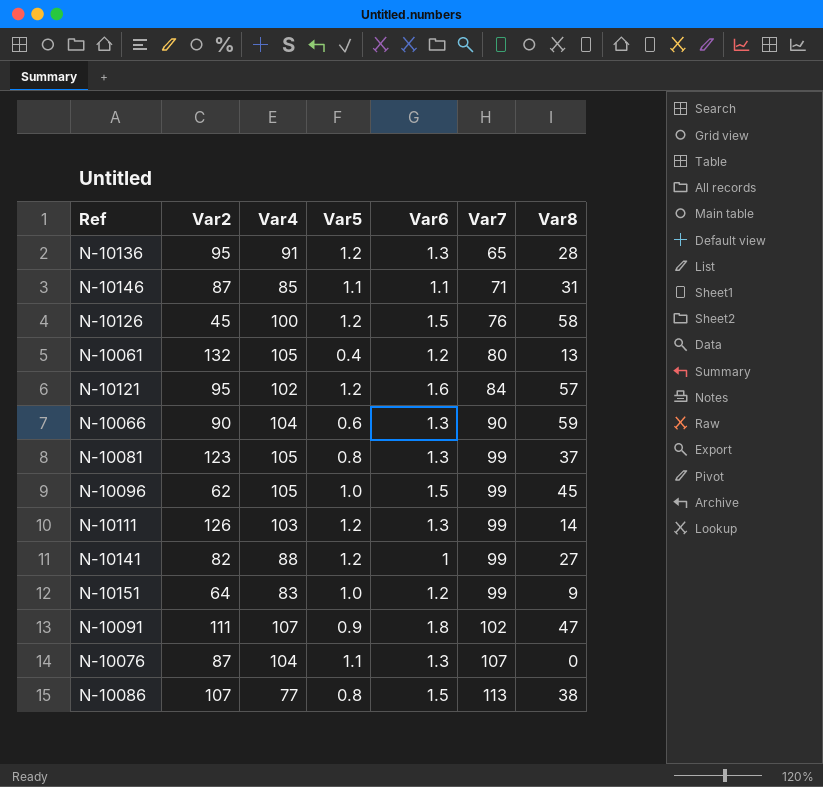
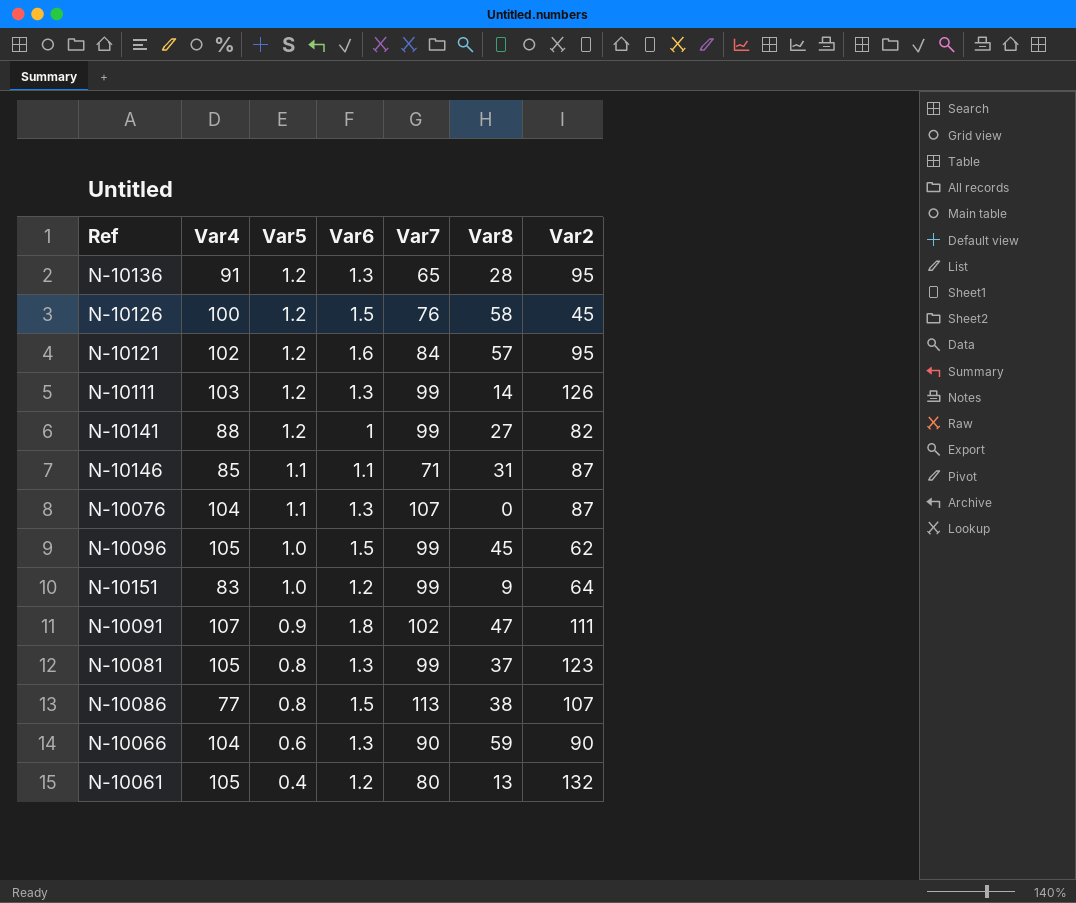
row order: Var7 ascending -> Var5 descending
column Var2 | position: 2 -> 7

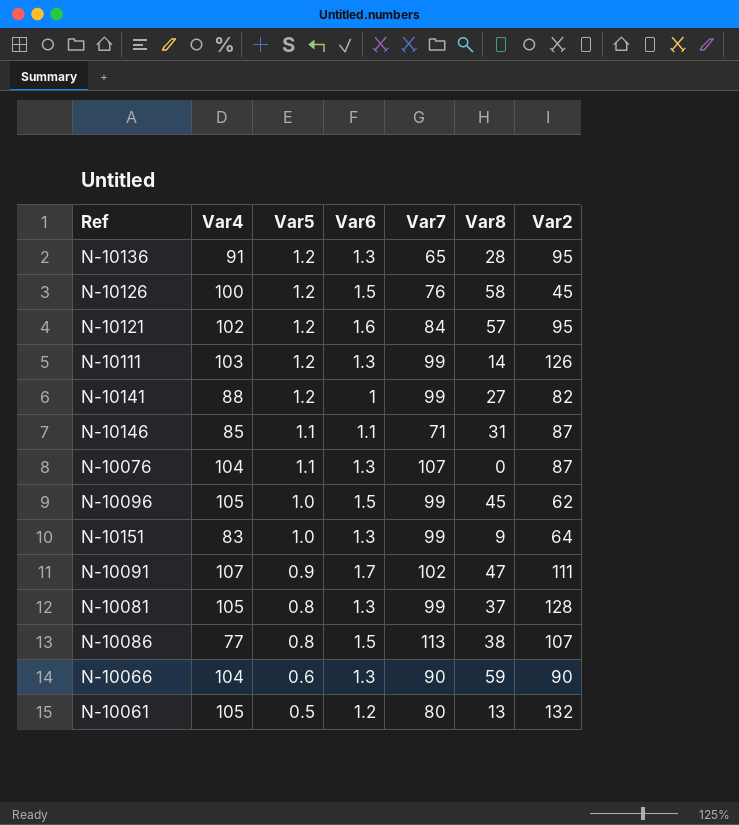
N-10151 | Var6: 1.2 -> 1.3
N-10091 | Var6: 1.8 -> 1.7
N-10081 | Var2: 123 -> 128
N-10061 | Var5: 0.4 -> 0.5

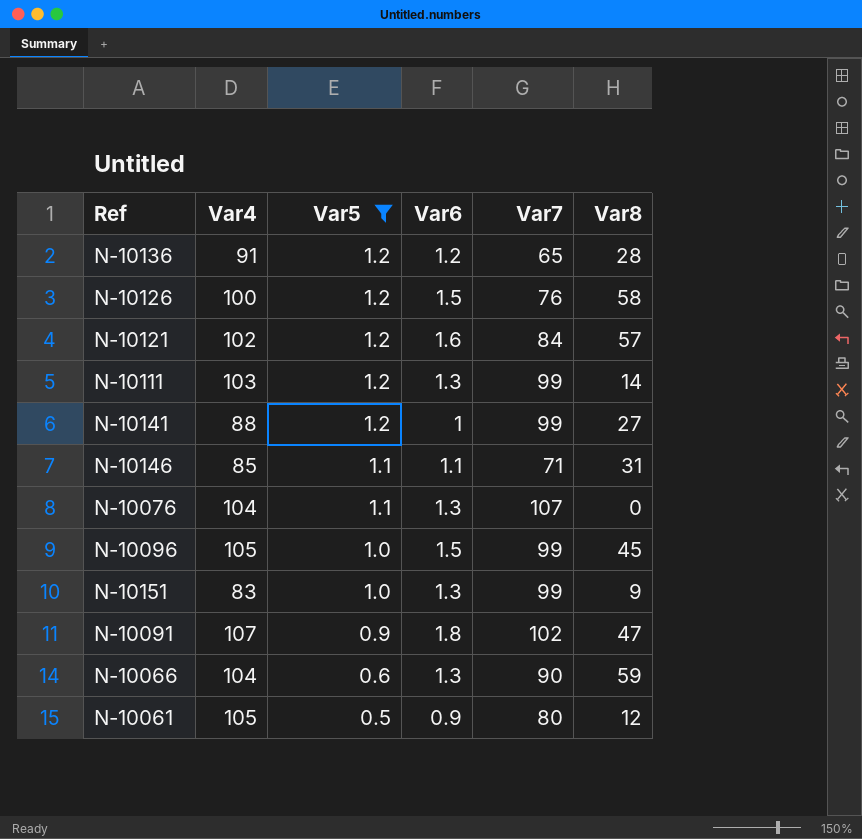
filter: none -> Var5 != 0.8
column Var2 | position: 7 -> none
N-10136 | Var6: 1.3 -> 1.2
N-10091 | Var6: 1.7 -> 1.8
N-10061 | Var6: 1.2 -> 0.9
N-10061 | Var8: 13 -> 12

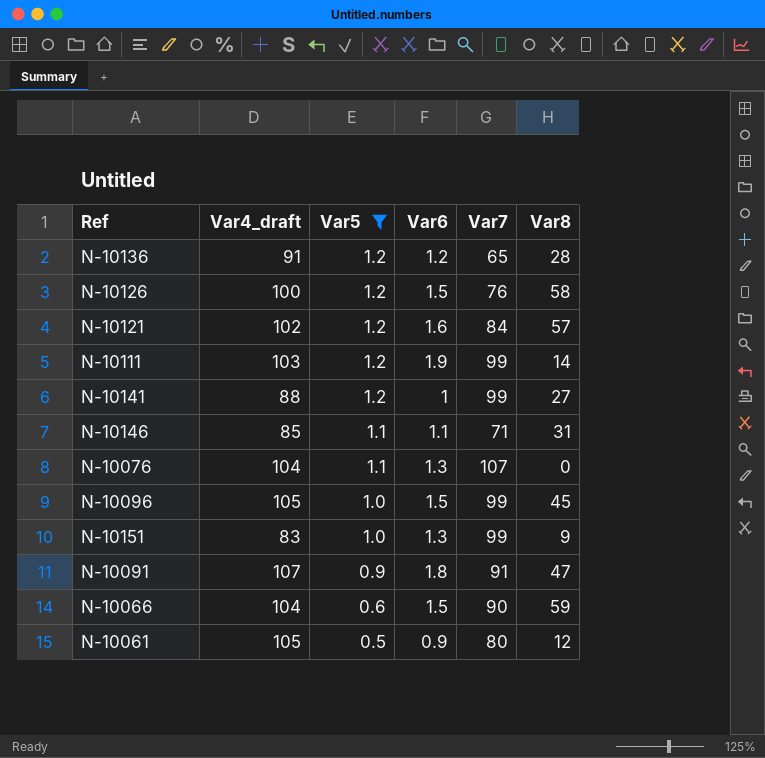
column name: Var4 -> Var4_draft
N-10111 | Var6: 1.3 -> 1.9
N-10091 | Var7: 102 -> 91
N-10066 | Var6: 1.3 -> 1.5

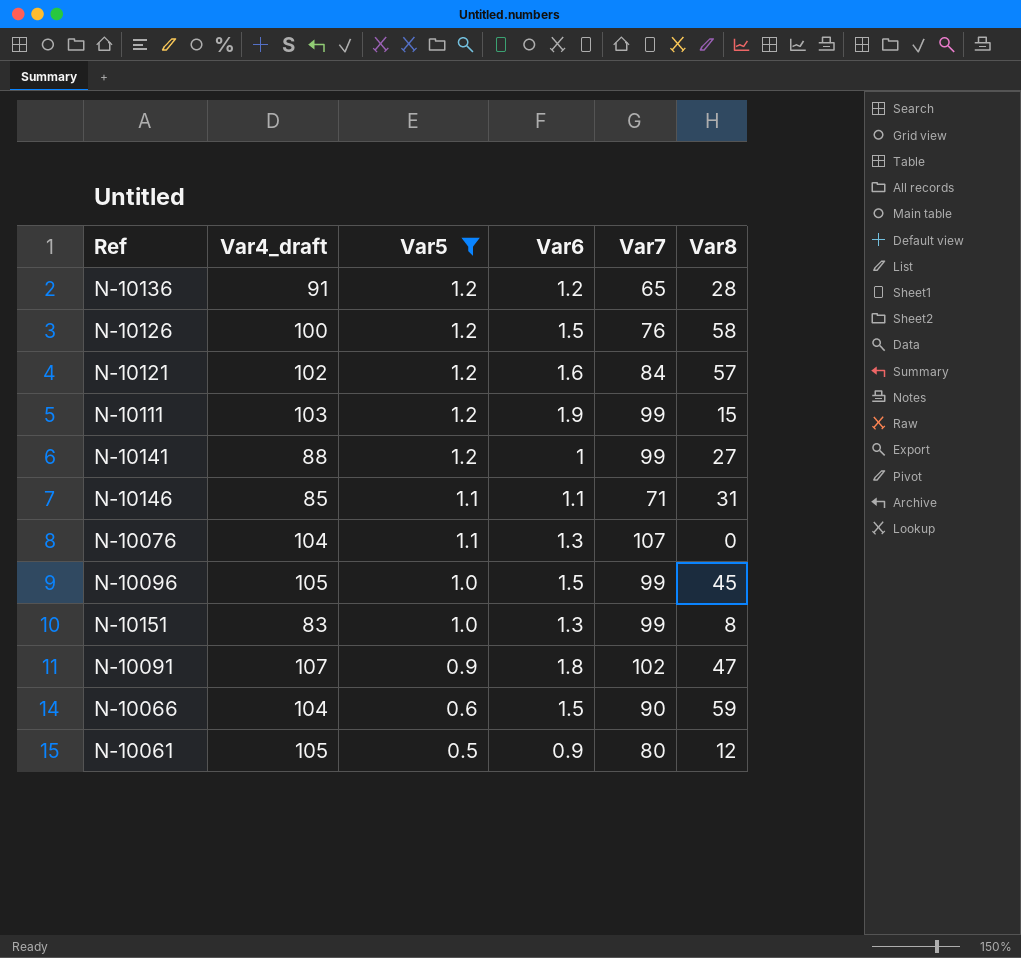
N-10111 | Var8: 14 -> 15
N-10151 | Var8: 9 -> 8
N-10091 | Var7: 91 -> 102

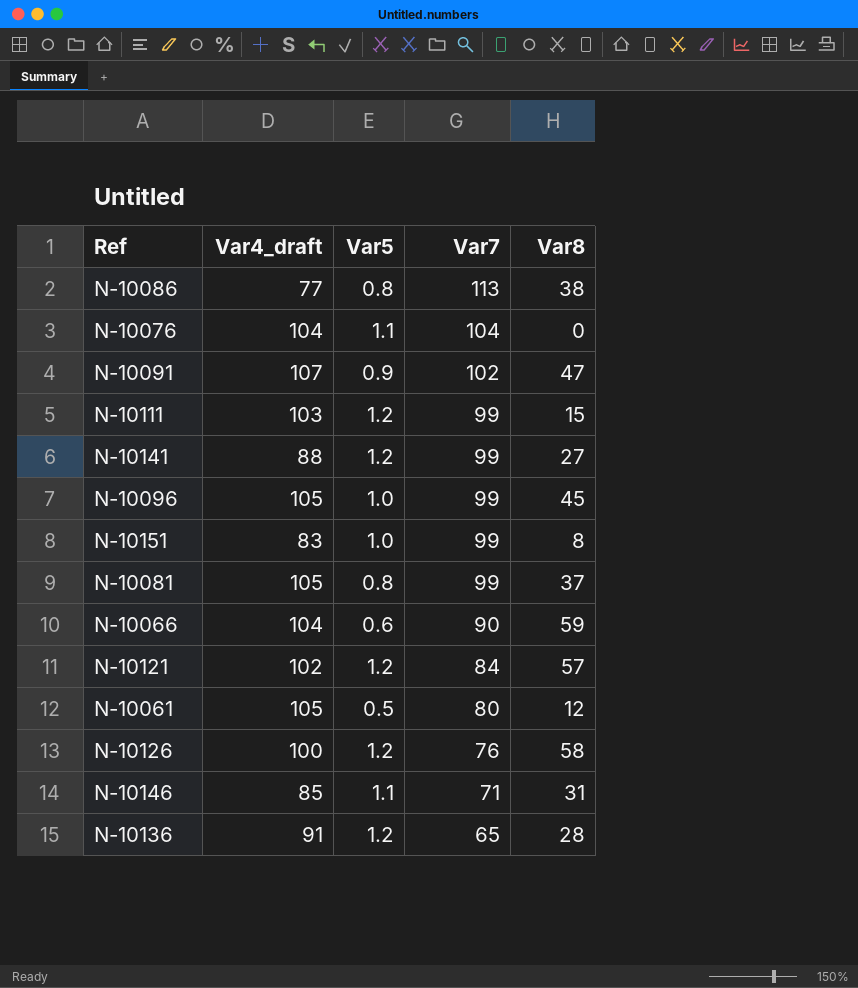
filter: Var5 != 0.8 -> none
row order: Var5 descending -> Var7 descending
column Var6 | position: 4 -> none
N-10076 | Var7: 107 -> 104

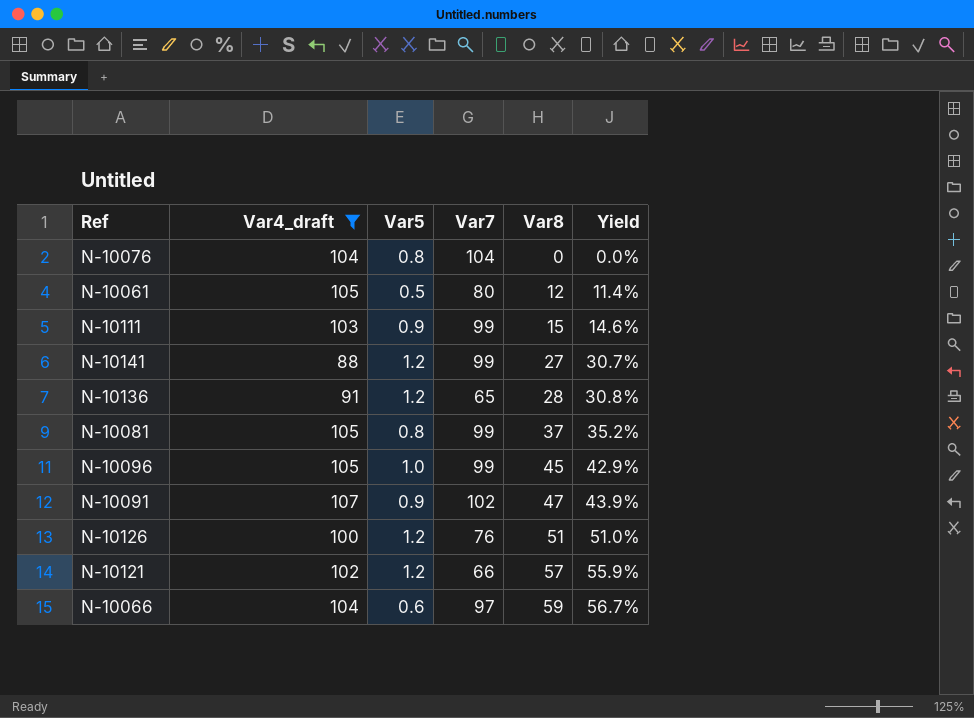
filter: none -> Var4_draft >= 88
row order: Var7 descending -> Var8 ascending
column Yield | formula: none -> [Var8] / [Var4_draft]
N-10076 | Var5: 1.1 -> 0.8
N-10111 | Var5: 1.2 -> 0.9
N-10126 | Var8: 58 -> 51
N-10121 | Var7: 84 -> 66
N-10066 | Var7: 90 -> 97

